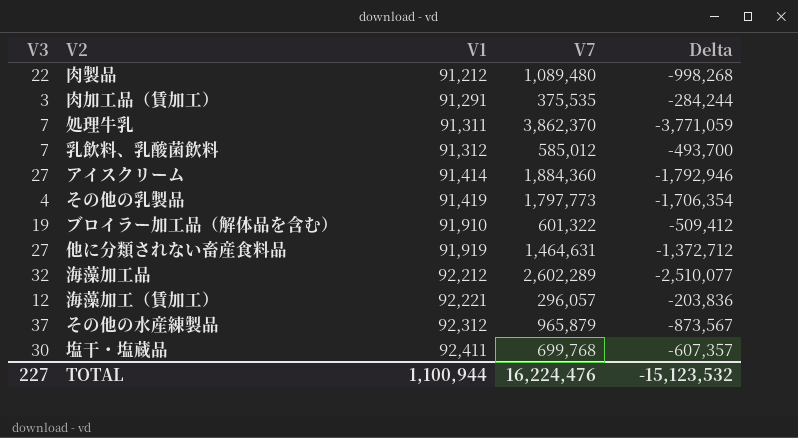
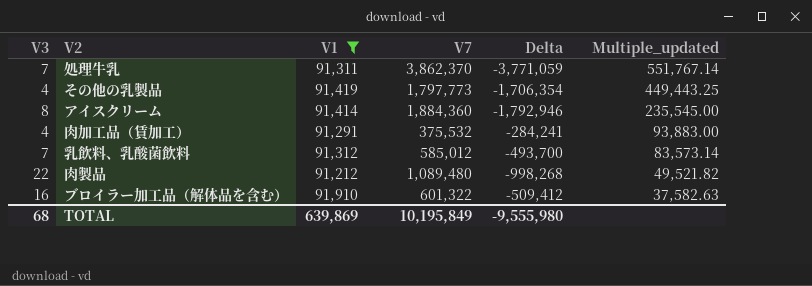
filter: none -> V1 <= 91,910
row order: V1 ascending -> Multiple_updated descending
column Multiple_updated | formula: none -> [V7] / [V3]
アイスクリーム | V3: 27 -> 8
肉加工品（賃加工） | V3: 3 -> 4
肉加工品（賃加工） | V7: 375,535 -> 375,532
肉加工品（賃加工） | Delta: -284,244 -> -284,241
ブロイラー加工品（解体品を含む） | V3: 19 -> 16
TOTAL | V3: 227 -> 68
TOTAL | V1: 1,100,944 -> 639,869
TOTAL | V7: 16,224,476 -> 10,195,849
TOTAL | Delta: -15,123,532 -> -9,555,980

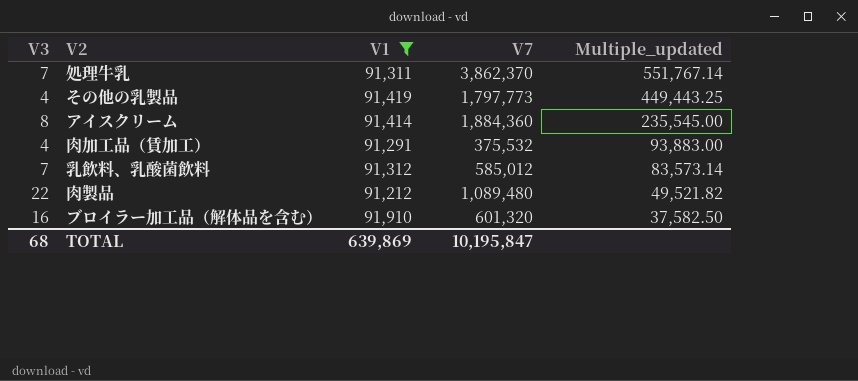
column Delta | formula: [V1] - [V7] -> none
ブロイラー加工品（解体品を含む） | V7: 601,322 -> 601,320
ブロイラー加工品（解体品を含む） | Multiple_updated: 37,582.63 -> 37,582.50
TOTAL | V7: 10,195,849 -> 10,195,847

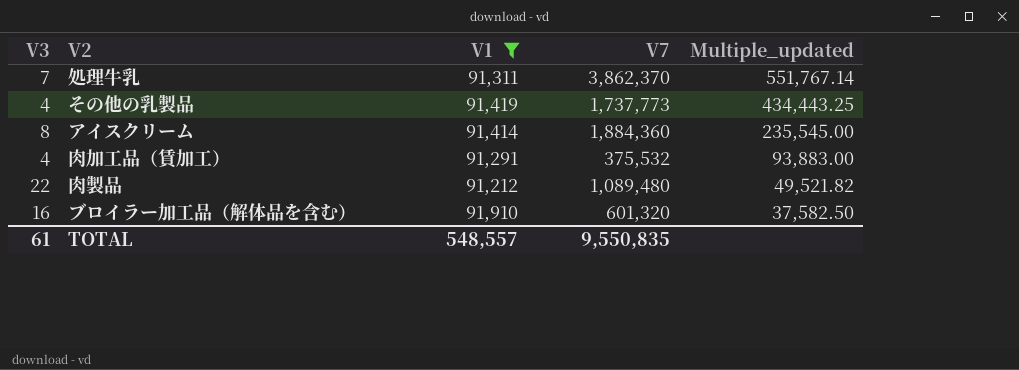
row 乳飲料、乳酸菌飲料: 7 | 91,312 | 585,012 | 83,573.14 -> none
その他の乳製品 | V7: 1,797,773 -> 1,737,773
その他の乳製品 | Multiple_updated: 449,443.25 -> 434,443.25
TOTAL | V3: 68 -> 61
TOTAL | V1: 639,869 -> 548,557
TOTAL | V7: 10,195,847 -> 9,550,835

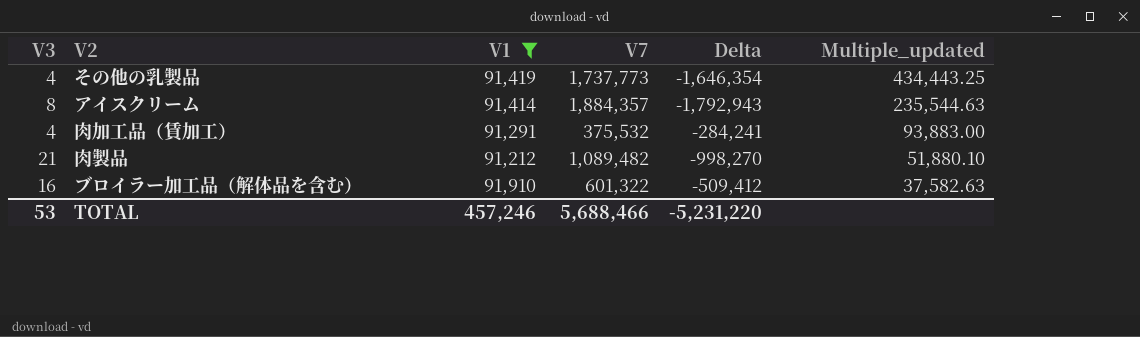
column Delta | formula: none -> [V1] - [V7]
row 処理牛乳: 7 | 91,311 | 3,862,370 | 551,767.14 -> none
アイスクリーム | V7: 1,884,360 -> 1,884,357
アイスクリーム | Multiple_updated: 235,545.00 -> 235,544.63
肉製品 | V3: 22 -> 21
肉製品 | V7: 1,089,480 -> 1,089,482
肉製品 | Multiple_updated: 49,521.82 -> 51,880.10
ブロイラー加工品（解体品を含む） | V7: 601,320 -> 601,322
ブロイラー加工品（解体品を含む） | Multiple_updated: 37,582.50 -> 37,582.63
TOTAL | V3: 61 -> 53
TOTAL | V1: 548,557 -> 457,246
TOTAL | V7: 9,550,835 -> 5,688,466

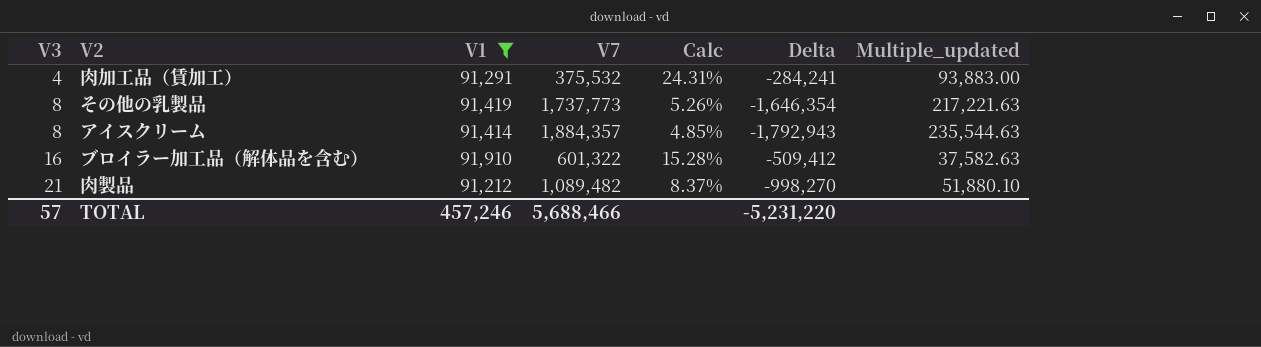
row order: Multiple_updated descending -> V3 ascending
column Calc | formula: none -> [V1] / [V7]
その他の乳製品 | V3: 4 -> 8
その他の乳製品 | Multiple_updated: 434,443.25 -> 217,221.63
TOTAL | V3: 53 -> 57

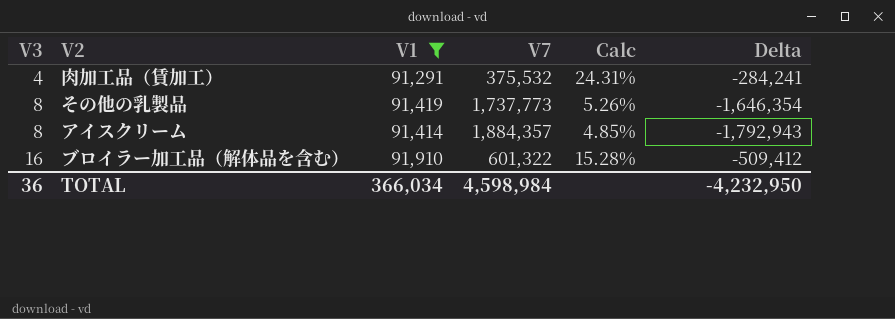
column Multiple_updated | formula: [V7] / [V3] -> none
row 肉製品: 21 | 91,212 | 1,089,482 | 8.37% | -998,270 | 51,880.10 -> none
TOTAL | V3: 57 -> 36
TOTAL | V1: 457,246 -> 366,034
TOTAL | V7: 5,688,466 -> 4,598,984
TOTAL | Delta: -5,231,220 -> -4,232,950

